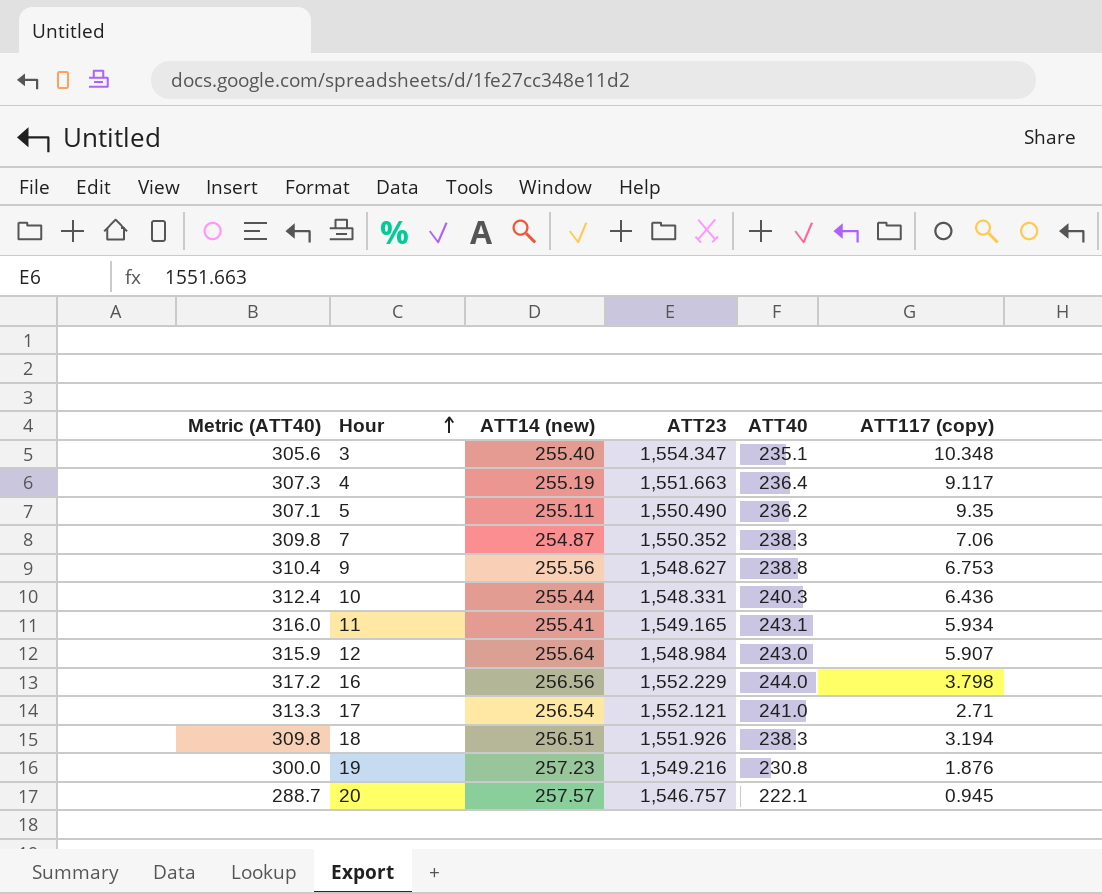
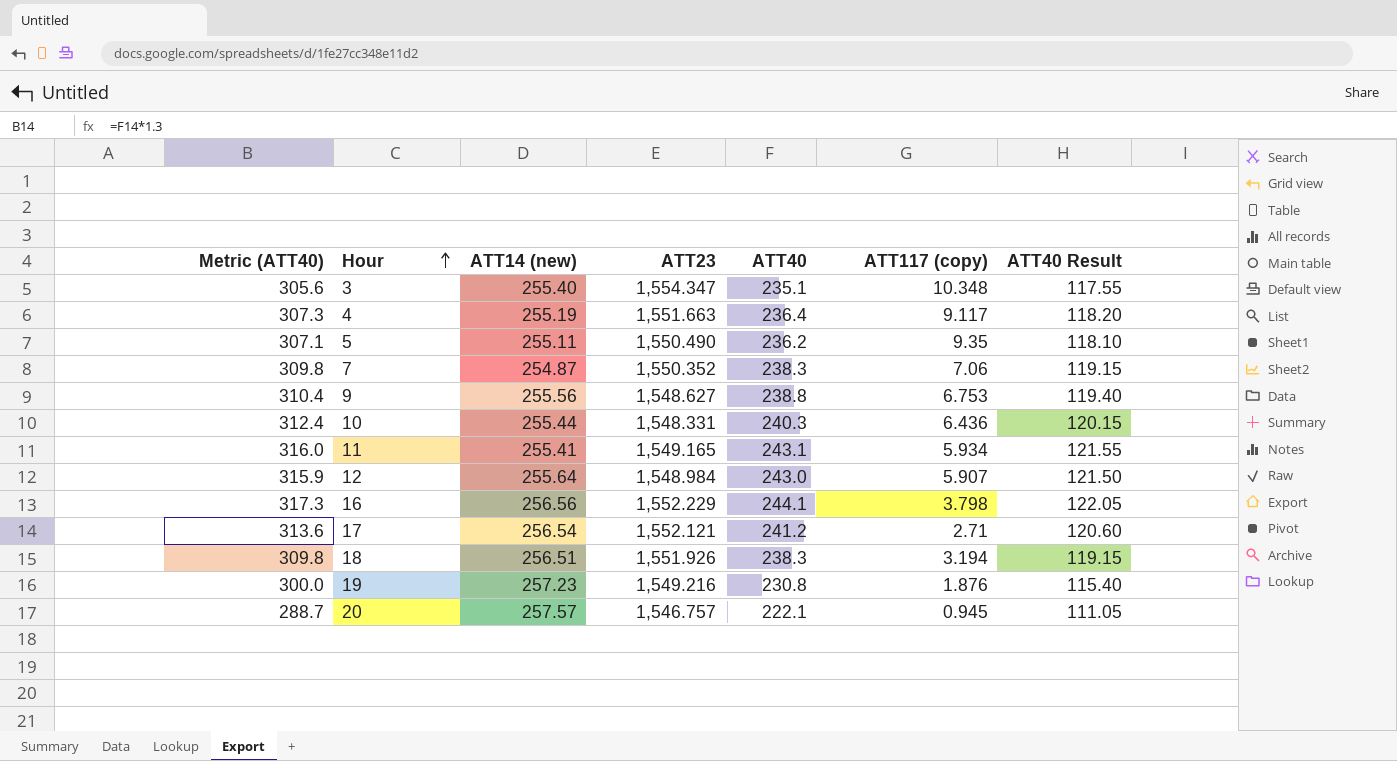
column ATT40 Result | formula: none -> [ATT40] * 0.5
16 | Metric (ATT40): 317.2 -> 317.3
16 | ATT40: 244.0 -> 244.1
17 | Metric (ATT40): 313.3 -> 313.6
17 | ATT40: 241.0 -> 241.2

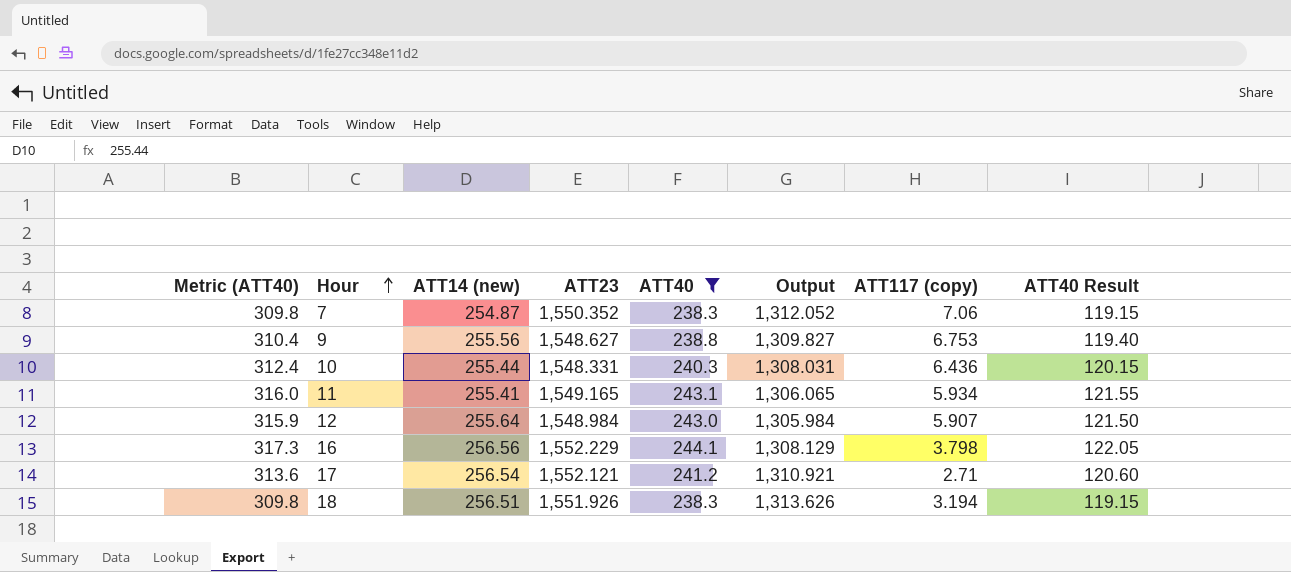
filter: none -> ATT40 >= 238.3
column Output | formula: none -> [ATT23] - [ATT40]

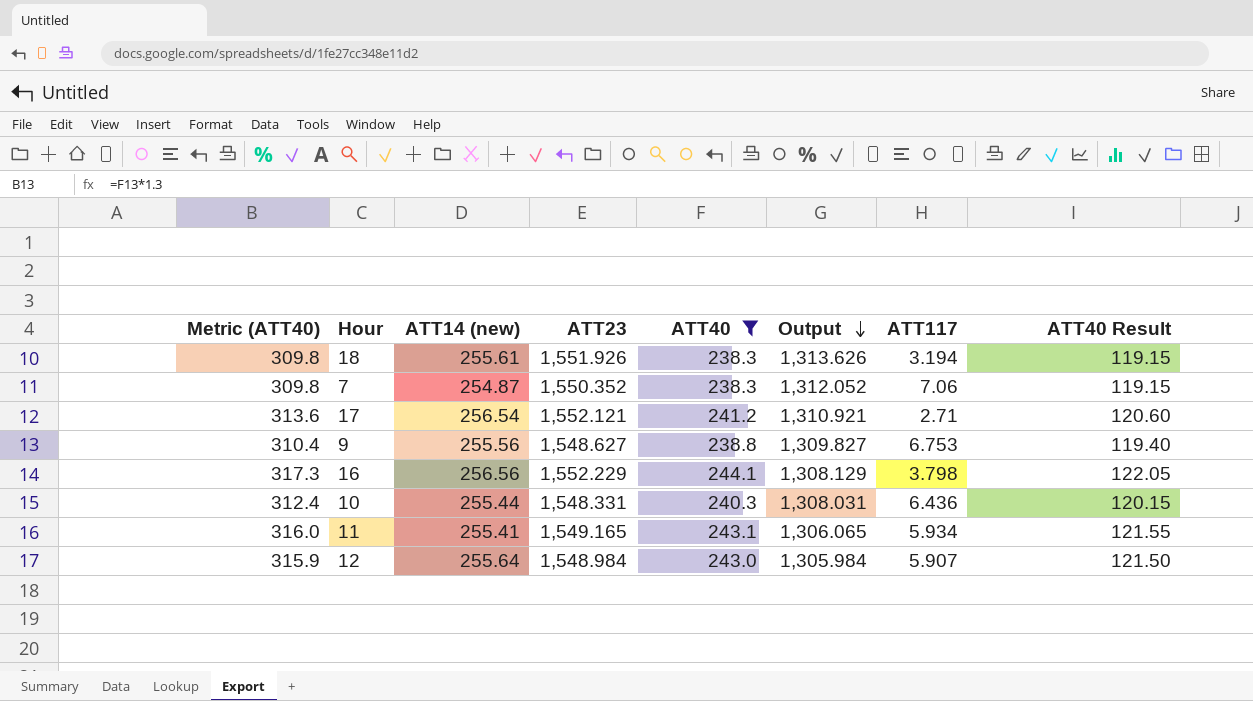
row order: Hour ascending -> Output descending
column name: ATT117 (copy) -> ATT117
18 | ATT14 (new): 256.51 -> 255.61

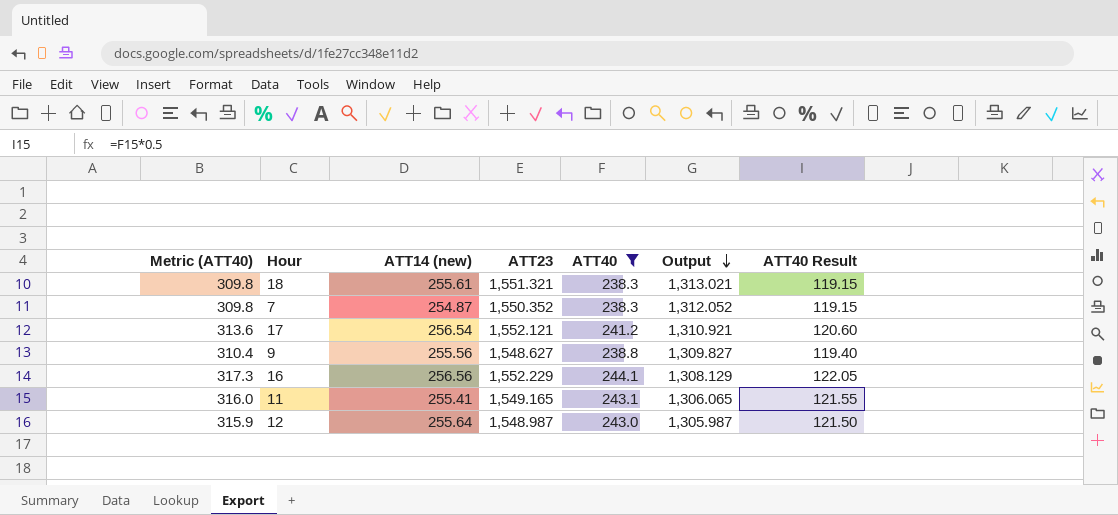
column ATT117 | position: 7 -> none
row 10: 312.4 | 255.44 | 1,548.331 | 240.3 | 1,308.031 | 6.436 | 120.15 -> none
18 | ATT23: 1,551.926 -> 1,551.321
18 | Output: 1,313.626 -> 1,313.021
12 | ATT23: 1,548.984 -> 1,548.987
12 | Output: 1,305.984 -> 1,305.987

